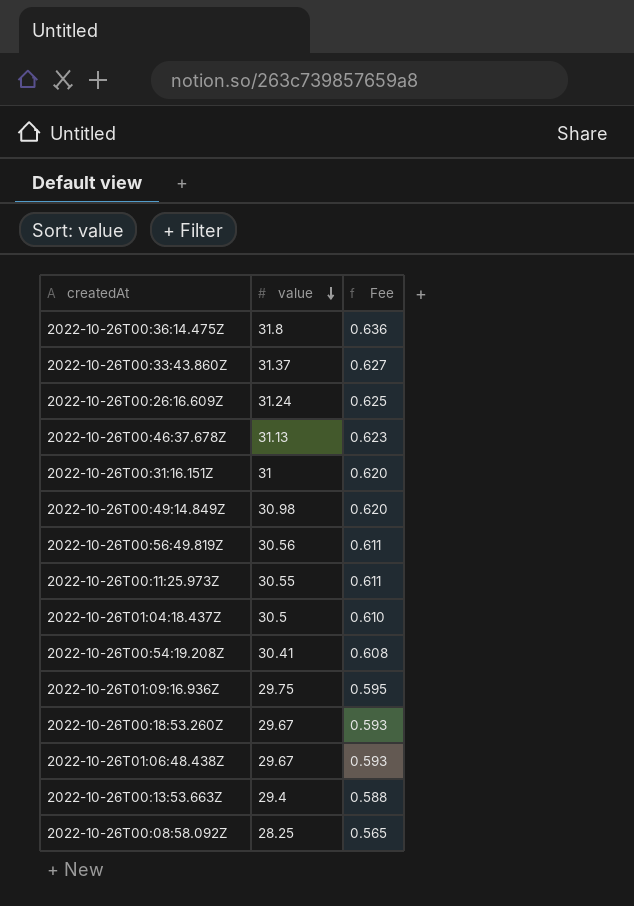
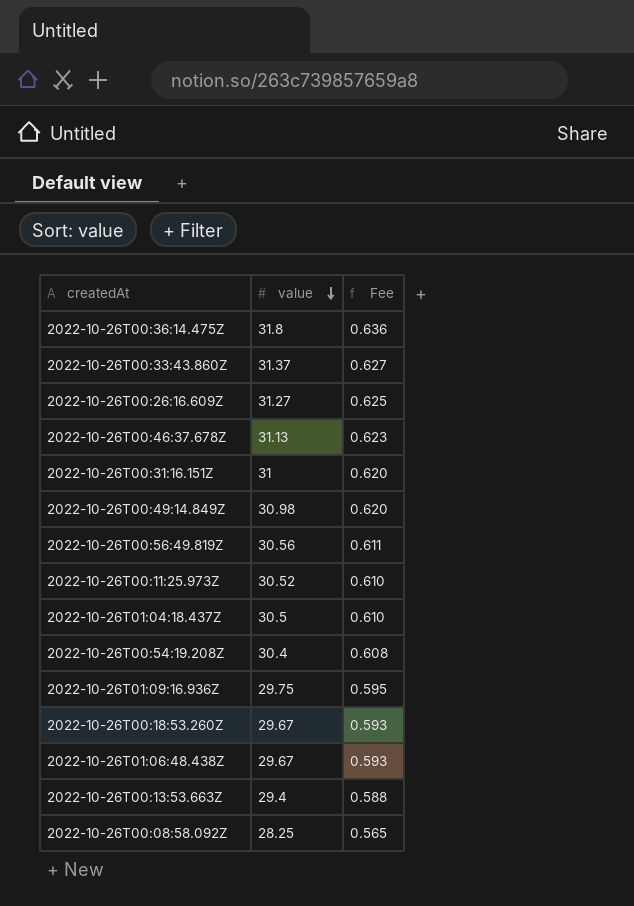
2022-10-26T00:26:16.609Z | value: 31.24 -> 31.27
2022-10-26T00:11:25.973Z | value: 30.55 -> 30.52
2022-10-26T00:11:25.973Z | Fee: 0.611 -> 0.610
2022-10-26T00:54:19.208Z | value: 30.41 -> 30.4

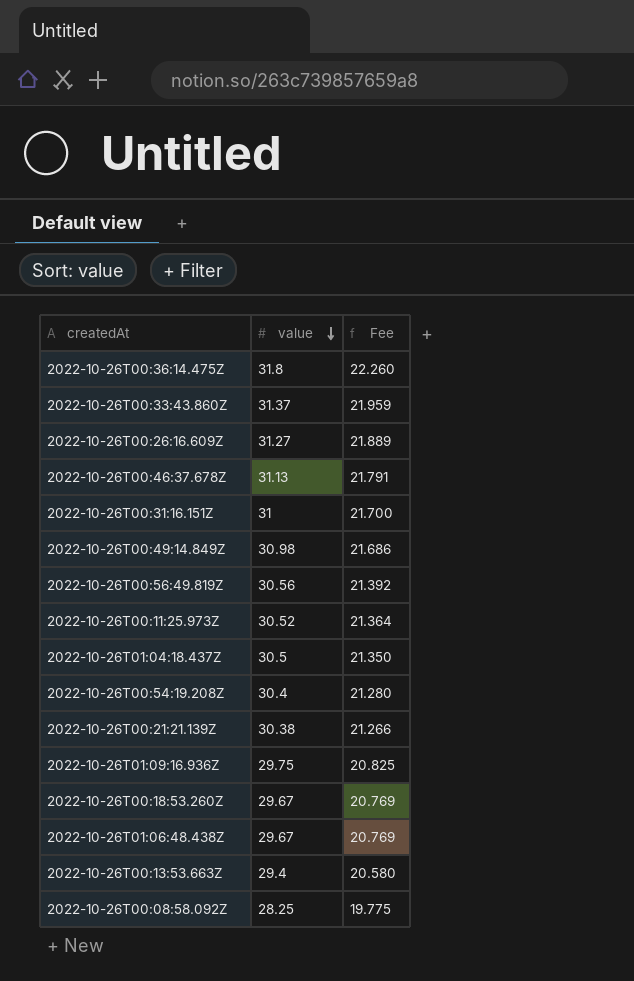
column Fee | formula: [value] * 0.02 -> [value] * 0.7
row 2022-10-26T00:21:21.139Z: none -> 30.38 | 21.266

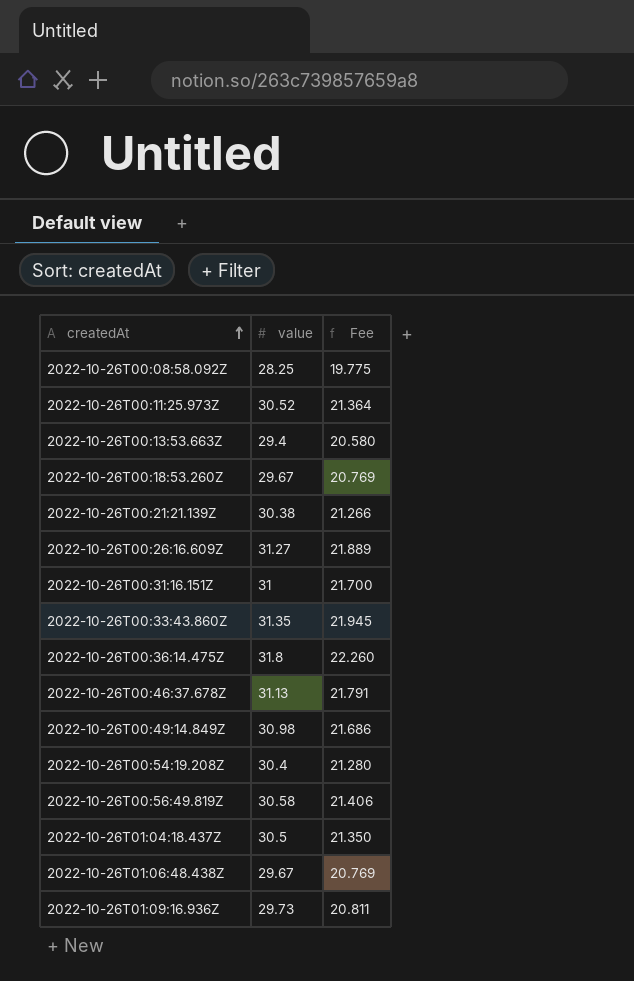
row order: value descending -> createdAt ascending
2022-10-26T00:33:43.860Z | value: 31.37 -> 31.35
2022-10-26T00:33:43.860Z | Fee: 21.959 -> 21.945
2022-10-26T00:56:49.819Z | value: 30.56 -> 30.58
2022-10-26T00:56:49.819Z | Fee: 21.392 -> 21.406
2022-10-26T01:09:16.936Z | value: 29.75 -> 29.73
2022-10-26T01:09:16.936Z | Fee: 20.825 -> 20.811

